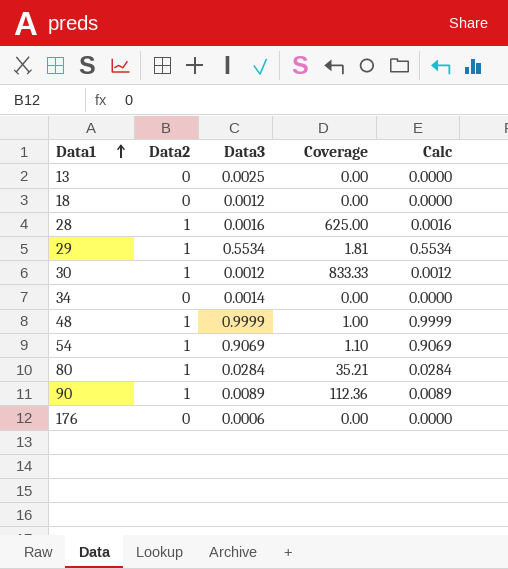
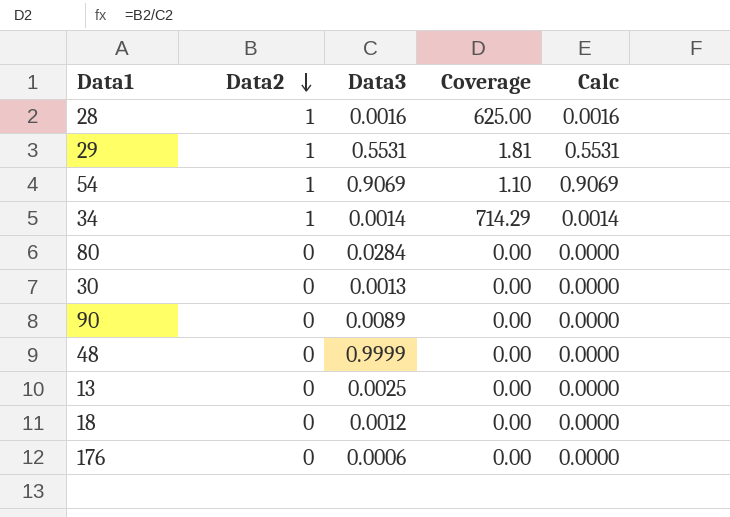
row order: Data1 ascending -> Data2 descending
29 | Data3: 0.5534 -> 0.5531
29 | Calc: 0.5534 -> 0.5531
34 | Data2: 0 -> 1
34 | Coverage: 0.00 -> 714.29
34 | Calc: 0.0000 -> 0.0014
80 | Data2: 1 -> 0
80 | Coverage: 35.21 -> 0.00
80 | Calc: 0.0284 -> 0.0000
30 | Data2: 1 -> 0
30 | Data3: 0.0012 -> 0.0013
30 | Coverage: 833.33 -> 0.00
30 | Calc: 0.0012 -> 0.0000
90 | Data2: 1 -> 0
90 | Coverage: 112.36 -> 0.00
90 | Calc: 0.0089 -> 0.0000
48 | Data2: 1 -> 0
48 | Coverage: 1.00 -> 0.00
48 | Calc: 0.9999 -> 0.0000

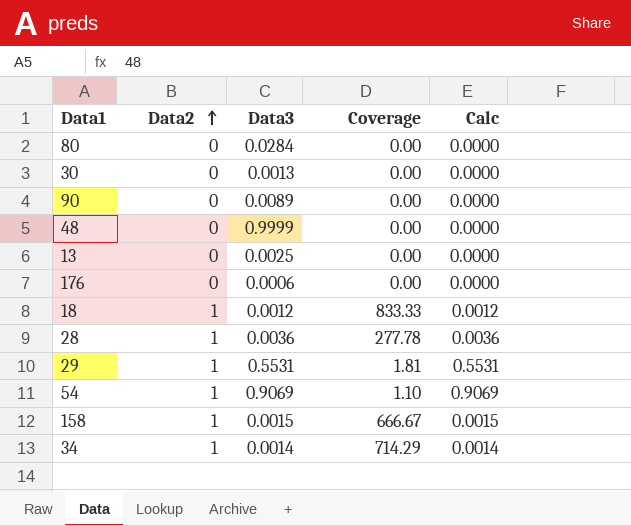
row order: Data2 descending -> Data2 ascending
18 | Data2: 0 -> 1
18 | Coverage: 0.00 -> 833.33
18 | Calc: 0.0000 -> 0.0012
28 | Data3: 0.0016 -> 0.0036
28 | Coverage: 625.00 -> 277.78
28 | Calc: 0.0016 -> 0.0036
row 158: none -> 1 | 0.0015 | 666.67 | 0.0015

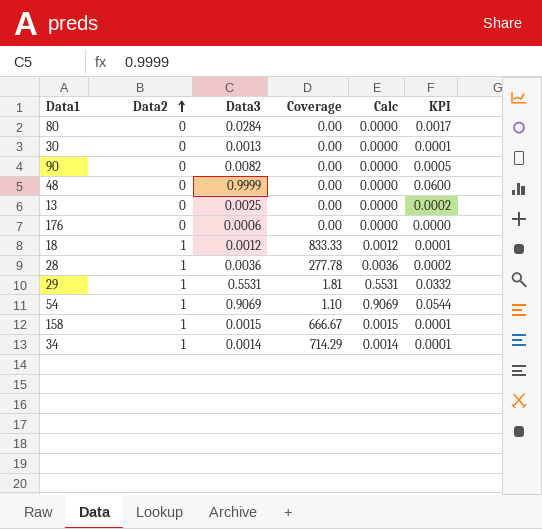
column KPI | formula: none -> [Data3] * 0.06
90 | Data3: 0.0089 -> 0.0082

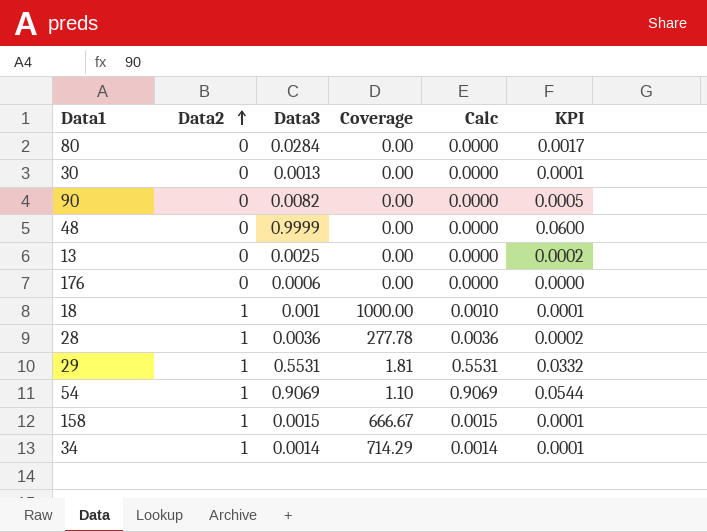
18 | Data3: 0.0012 -> 0.001
18 | Coverage: 833.33 -> 1000.00
18 | Calc: 0.0012 -> 0.0010

